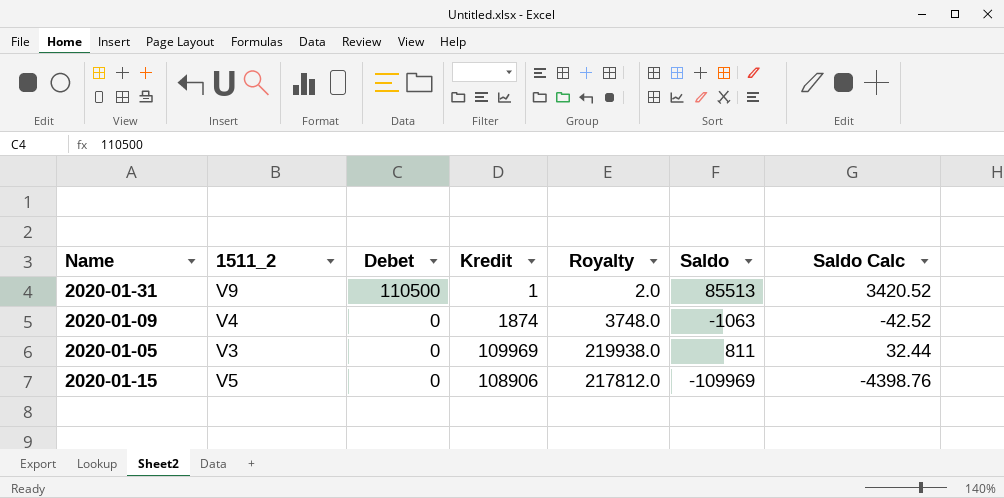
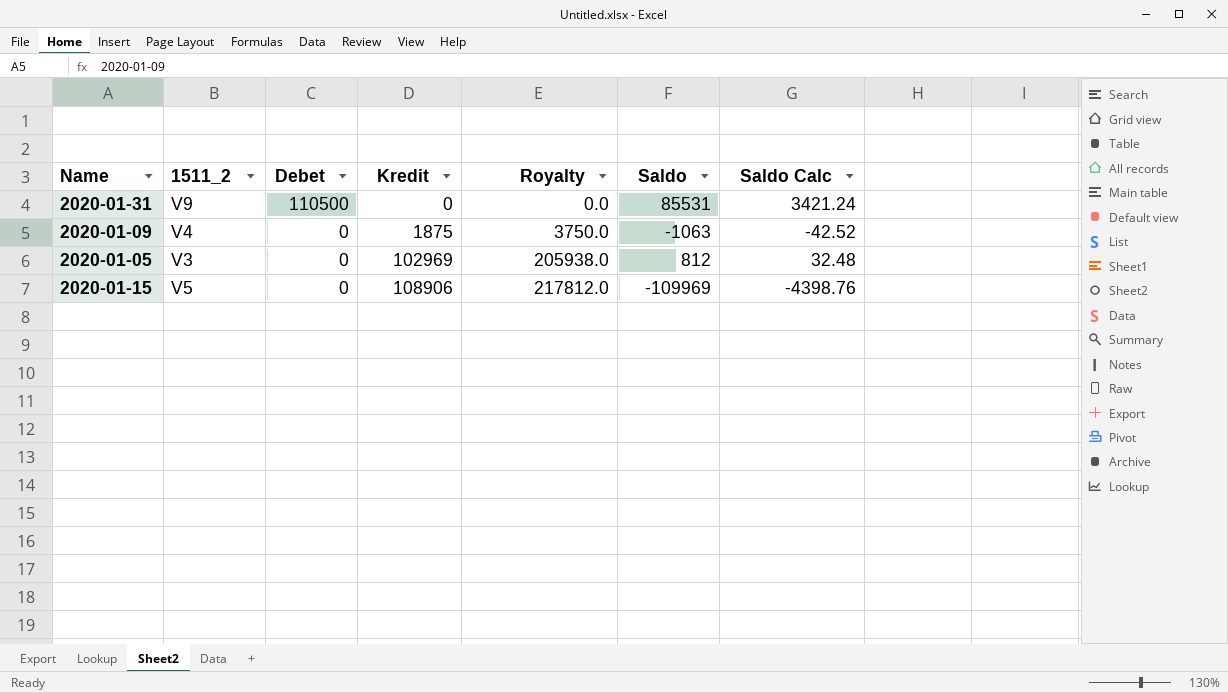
2020-01-31 | Kredit: 1 -> 0
2020-01-31 | Royalty: 2.0 -> 0.0
2020-01-31 | Saldo: 85513 -> 85531
2020-01-31 | Saldo Calc: 3420.52 -> 3421.24
2020-01-09 | Kredit: 1874 -> 1875
2020-01-09 | Royalty: 3748.0 -> 3750.0
2020-01-05 | Kredit: 109969 -> 102969
2020-01-05 | Royalty: 219938.0 -> 205938.0
2020-01-05 | Saldo: 811 -> 812
2020-01-05 | Saldo Calc: 32.44 -> 32.48

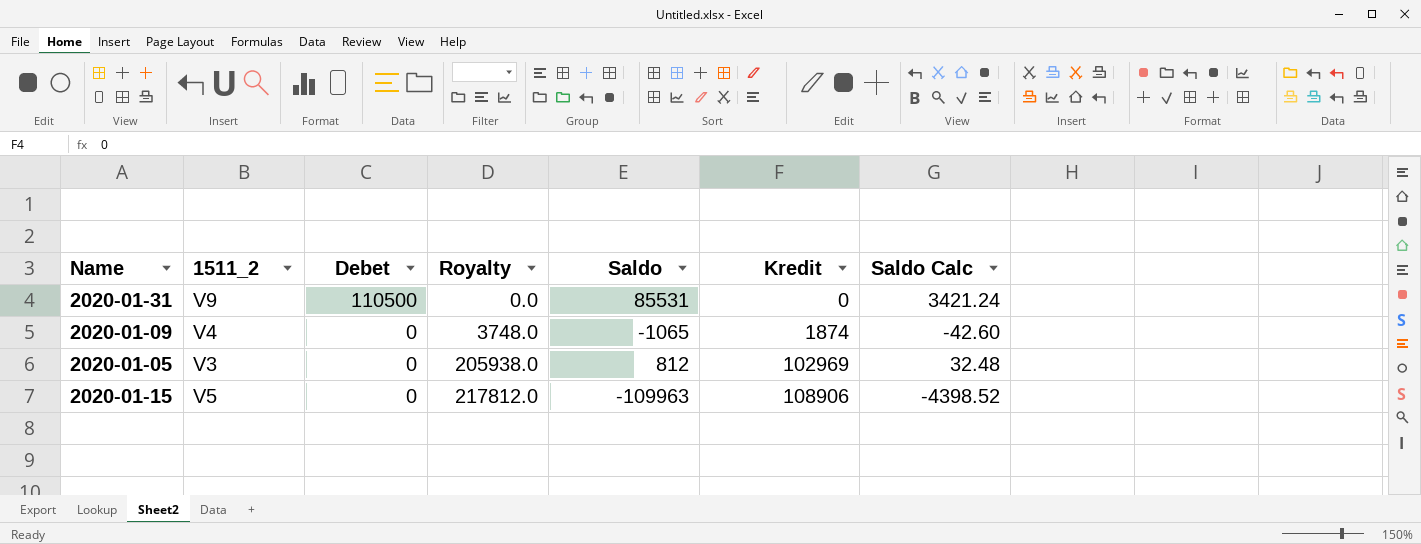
column Kredit | position: 4 -> 6
2020-01-09 | Royalty: 3750.0 -> 3748.0
2020-01-09 | Saldo: -1063 -> -1065
2020-01-09 | Kredit: 1875 -> 1874
2020-01-09 | Saldo Calc: -42.52 -> -42.60
2020-01-15 | Saldo: -109969 -> -109963
2020-01-15 | Saldo Calc: -4398.76 -> -4398.52

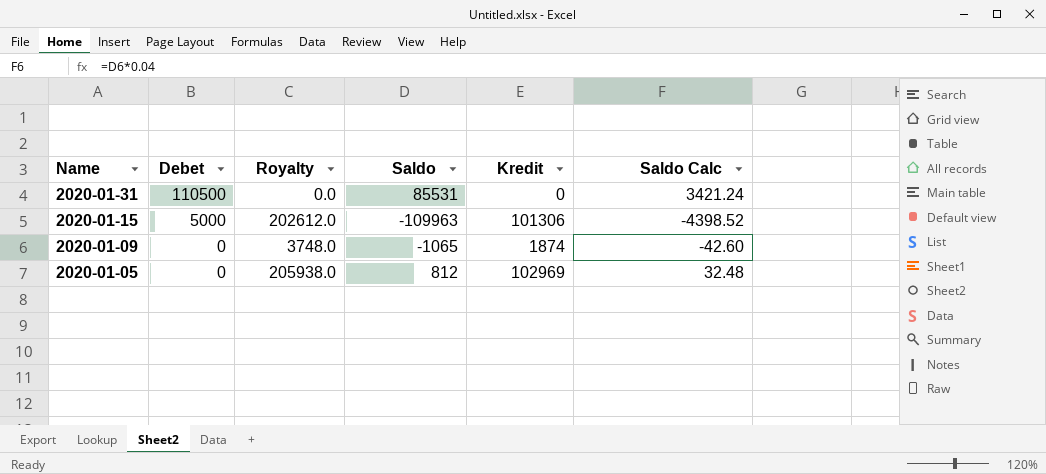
row order: Debet descending -> Name descending
column 1511_2 | position: 2 -> none
2020-01-15 | Debet: 0 -> 5000
2020-01-15 | Royalty: 217812.0 -> 202612.0
2020-01-15 | Kredit: 108906 -> 101306

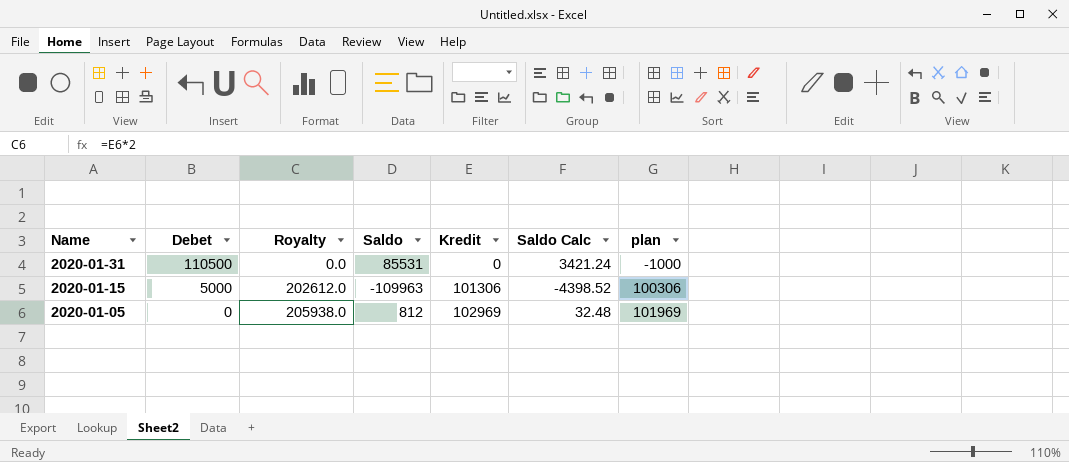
column plan | formula: none -> [Kredit] - 1000
row 2020-01-09: 0 | 3748.0 | -1065 | 1874 | -42.60 -> none

